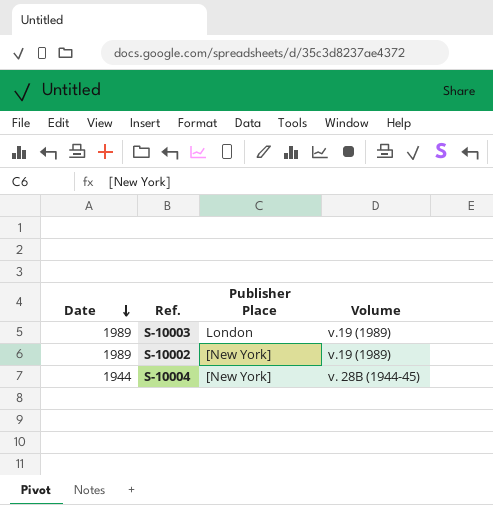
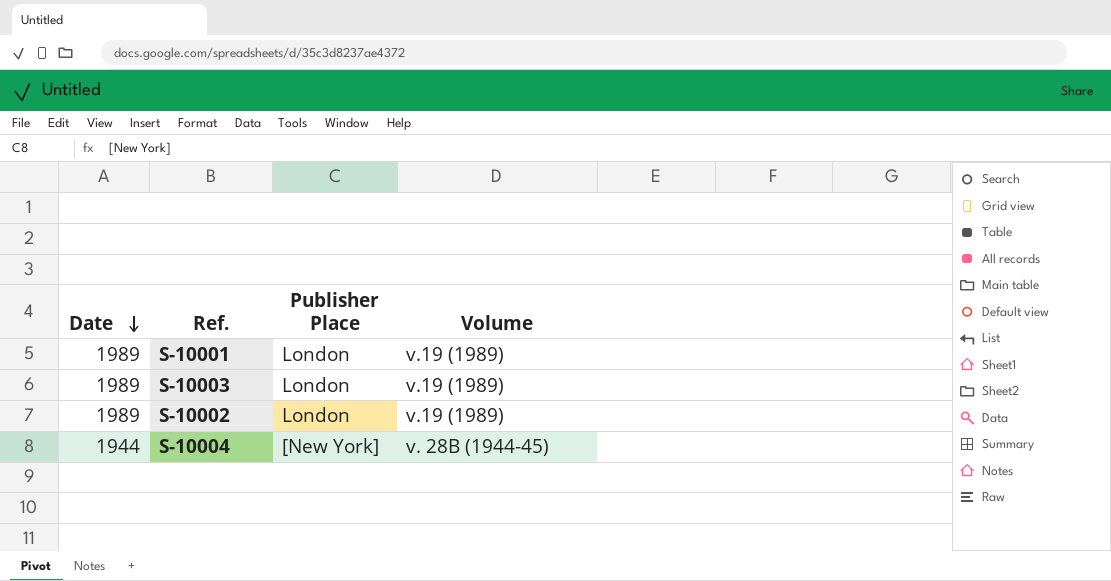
row S-10001: none -> 1989 | London | v.19 (1989)
S-10002 | Publisher Place: [New York] -> London

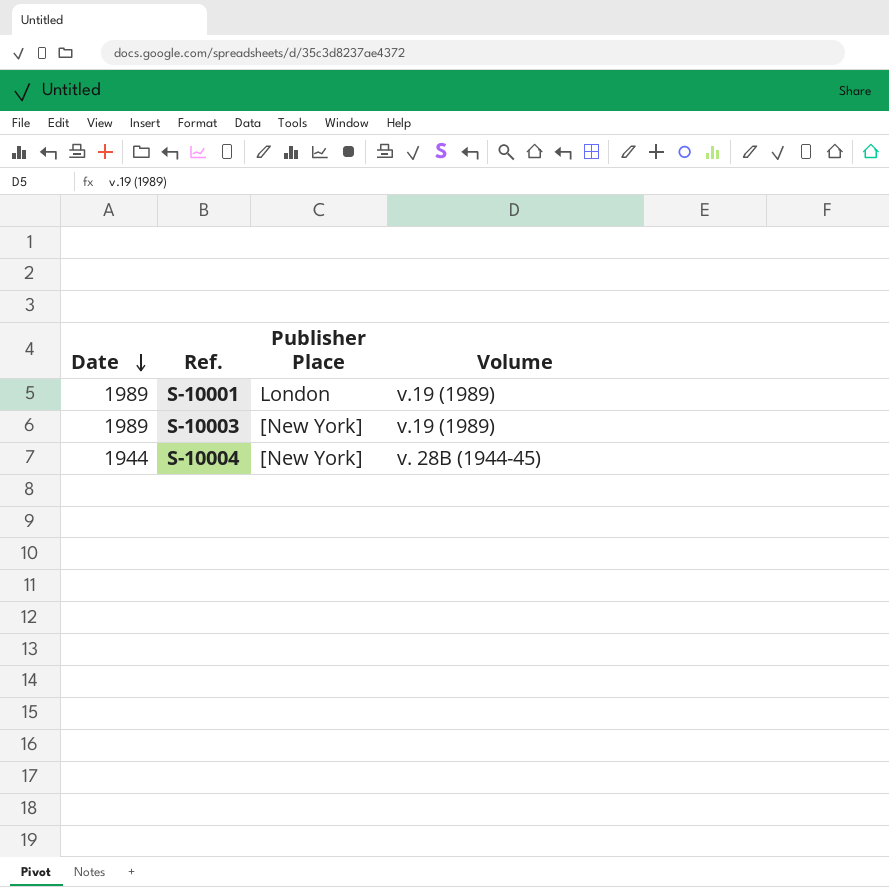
row S-10002: 1989 | London | v.19 (1989) -> none
S-10003 | Publisher Place: London -> [New York]

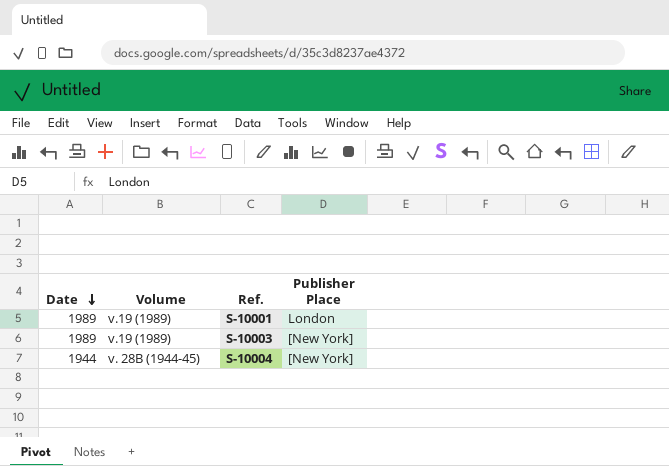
column Volume | position: 4 -> 2

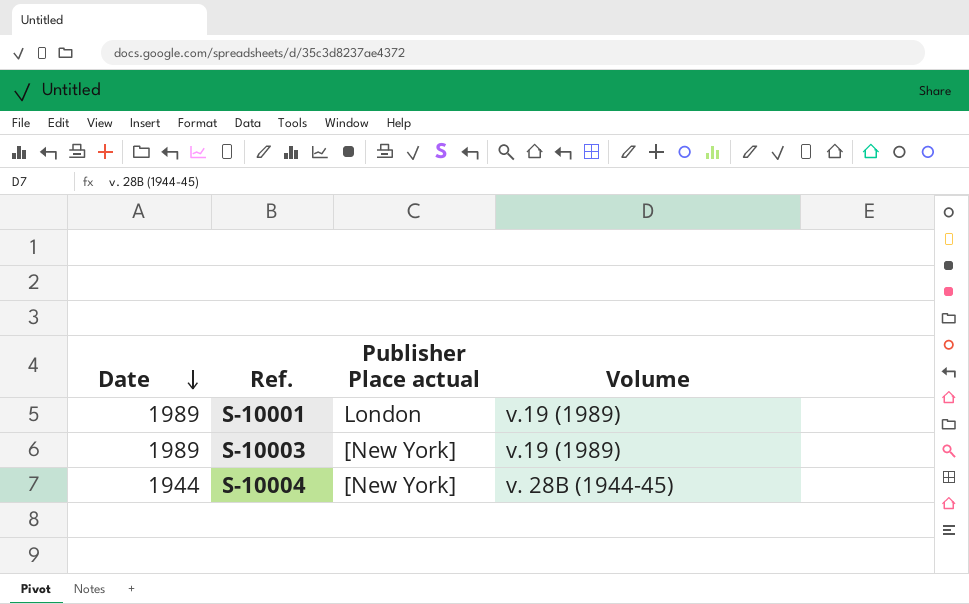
column name: Publisher Place -> Publisher Place actual
column Volume | position: 2 -> 4

